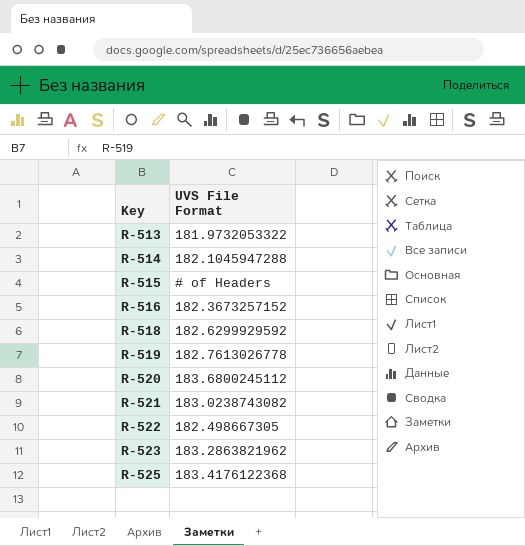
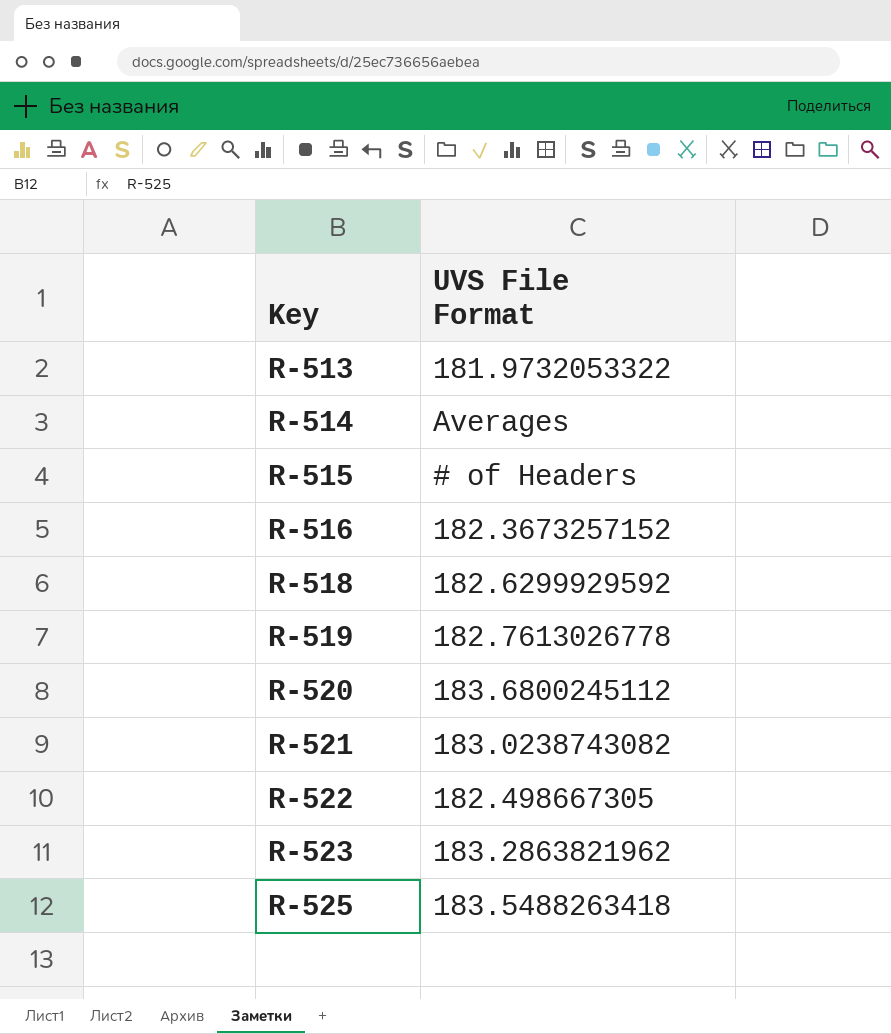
R-514 | UVS File Format: 182.1045947288 -> Averages
R-525 | UVS File Format: 183.4176122368 -> 183.5488263418

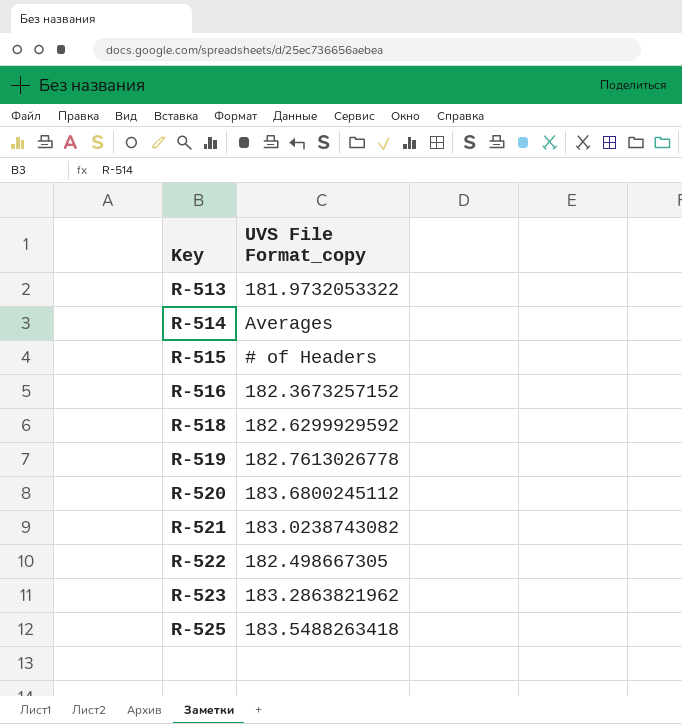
column name: UVS File Format -> UVS File Format_copy

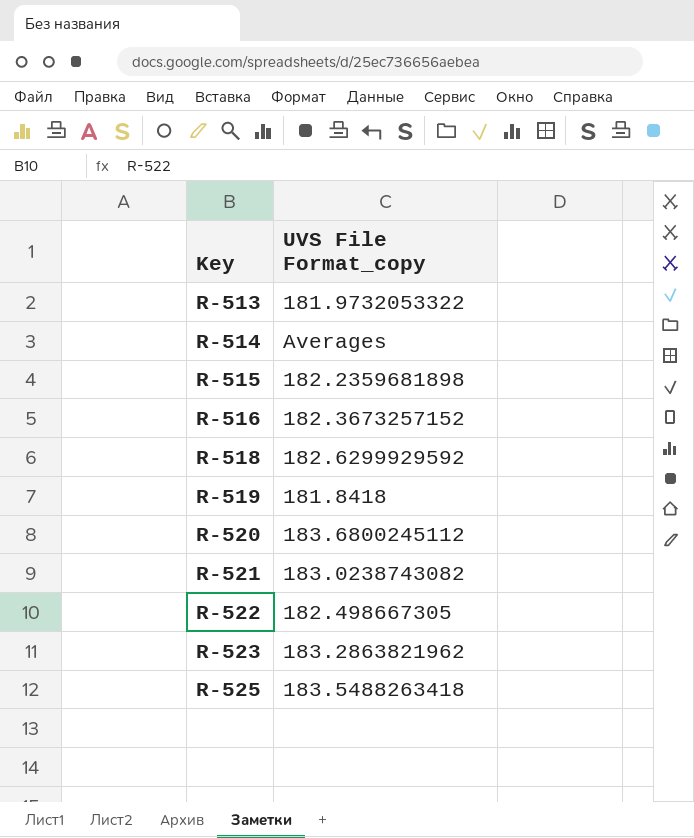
R-515 | UVS File Format_copy: # of Headers -> 182.2359681898
R-519 | UVS File Format_copy: 182.7613026778 -> 181.8418

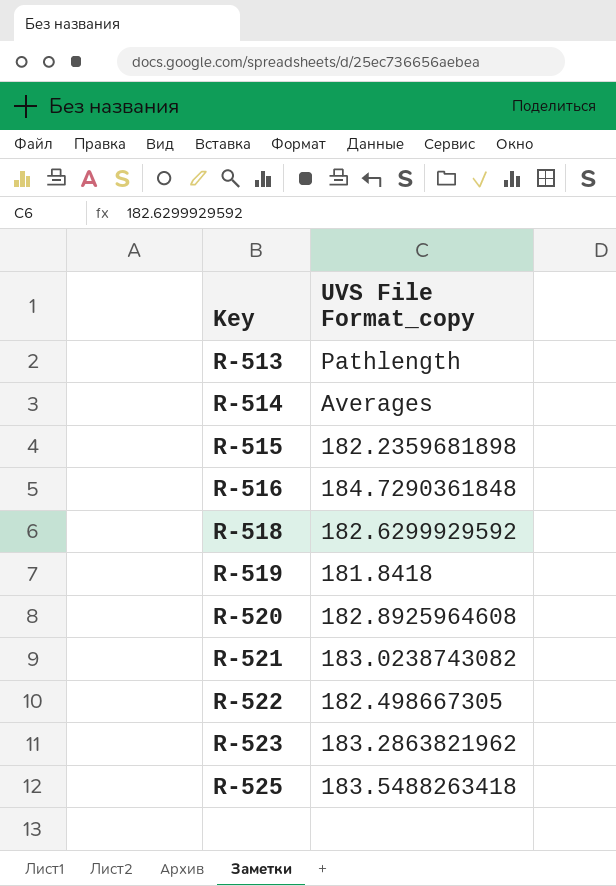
R-513 | UVS File Format_copy: 181.9732053322 -> Pathlength
R-516 | UVS File Format_copy: 182.3673257152 -> 184.7290361848
R-520 | UVS File Format_copy: 183.6800245112 -> 182.8925964608

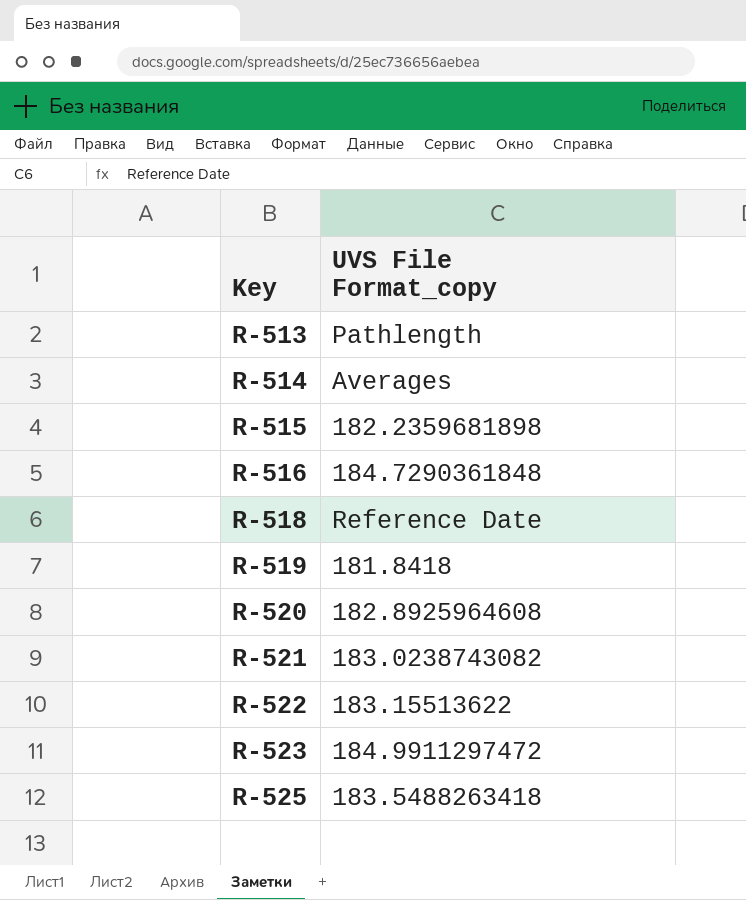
R-518 | UVS File Format_copy: 182.6299929592 -> Reference Date
R-522 | UVS File Format_copy: 182.498667305 -> 183.15513622
R-523 | UVS File Format_copy: 183.2863821962 -> 184.9911297472

